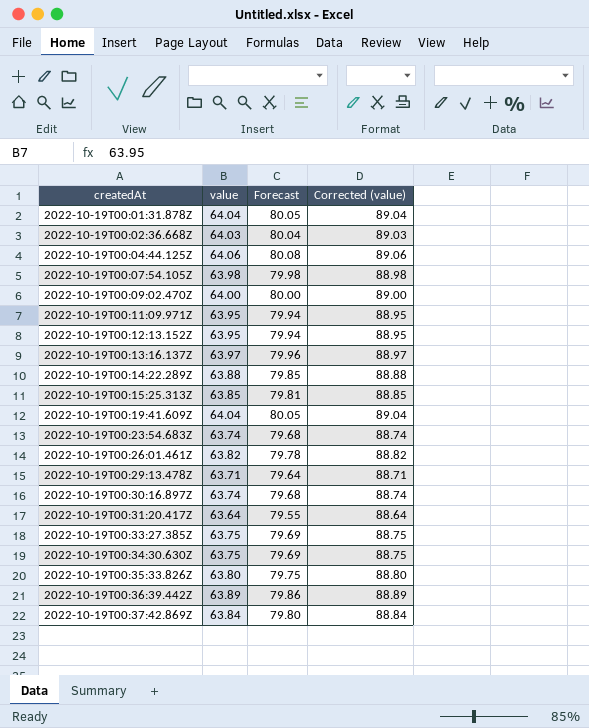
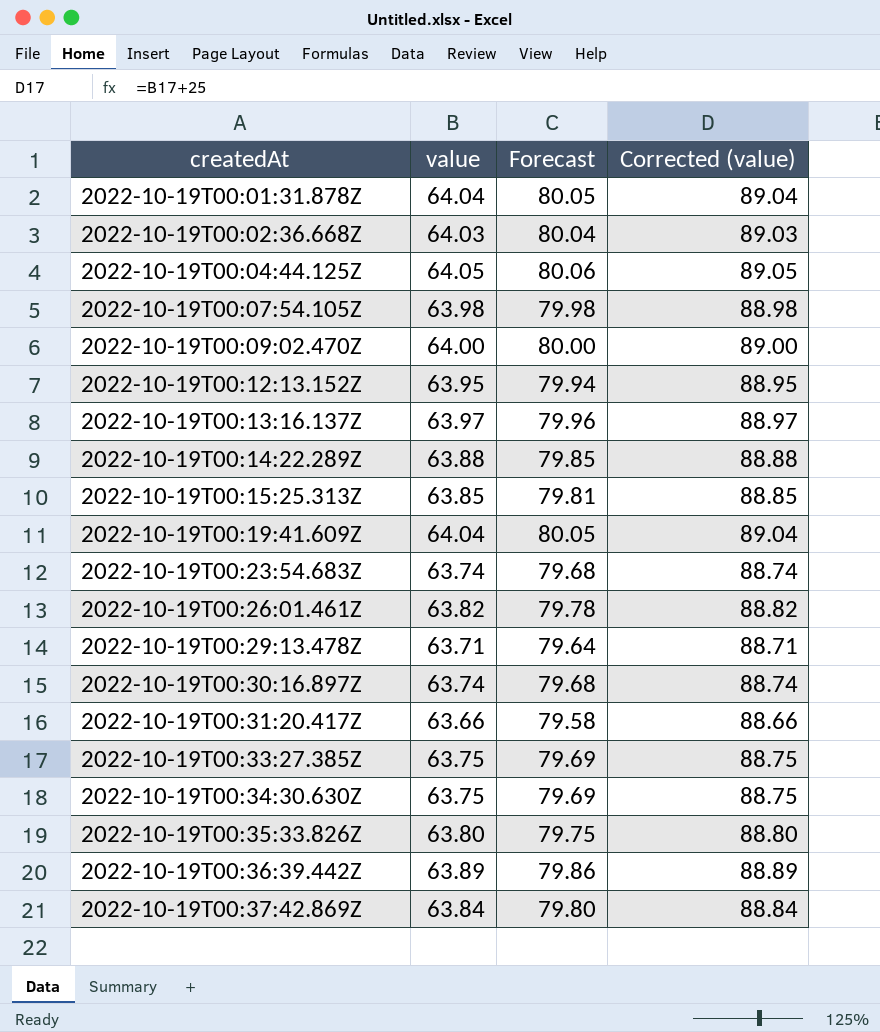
row 2022-10-19T00:11:09.971Z: 63.95 | 79.94 | 88.95 -> none
2022-10-19T00:04:44.125Z | value: 64.06 -> 64.05
2022-10-19T00:04:44.125Z | Forecast: 80.08 -> 80.06
2022-10-19T00:04:44.125Z | Corrected (value): 89.06 -> 89.05
2022-10-19T00:31:20.417Z | value: 63.64 -> 63.66
2022-10-19T00:31:20.417Z | Forecast: 79.55 -> 79.58
2022-10-19T00:31:20.417Z | Corrected (value): 88.64 -> 88.66

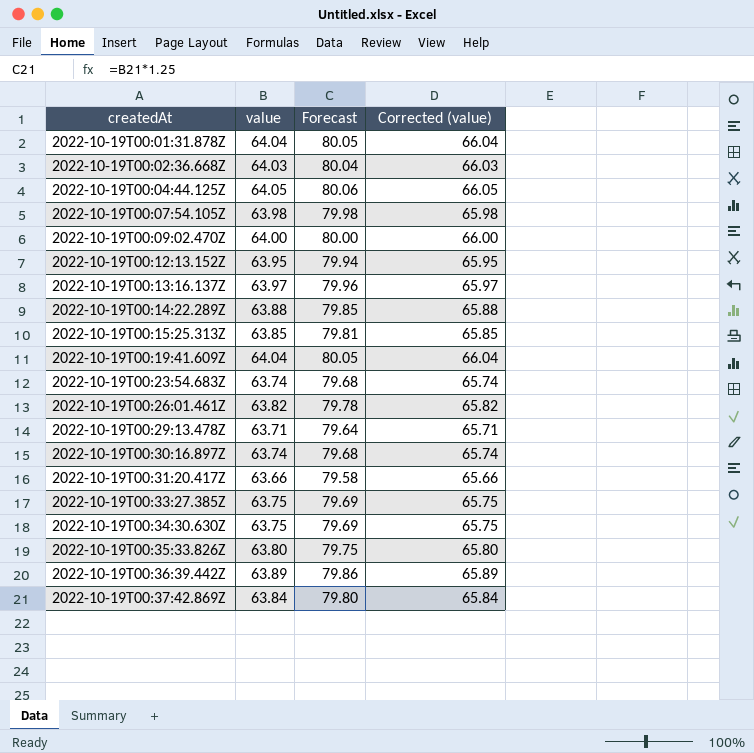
column Corrected (value) | formula: [value] + 25 -> [value] + 2

